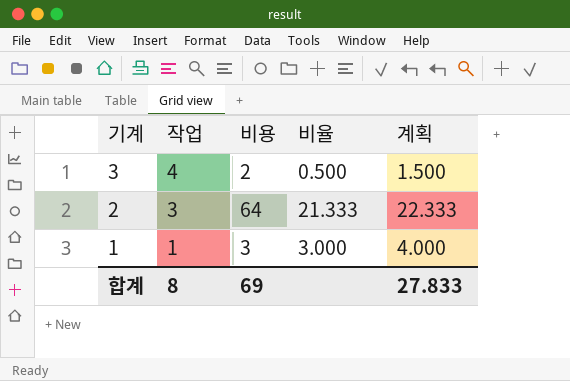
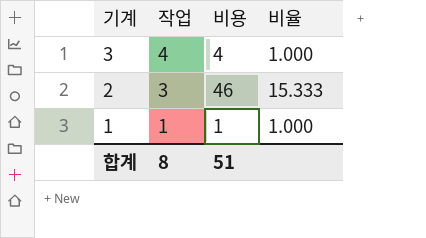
column 계획 | formula: [비율] + 1 -> none
3 | 비용: 2 -> 4
3 | 비율: 0.500 -> 1.000
2 | 비용: 64 -> 46
2 | 비율: 21.333 -> 15.333
1 | 비용: 3 -> 1
1 | 비율: 3.000 -> 1.000
합계 | 비용: 69 -> 51

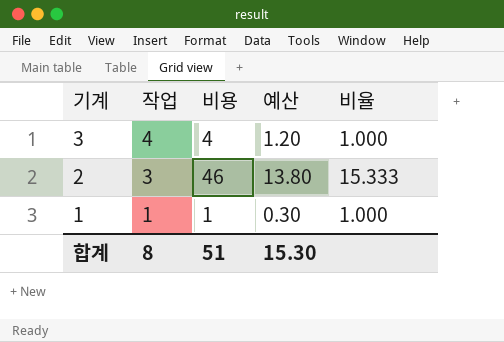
column 예산 | formula: none -> [비용] * 0.3

